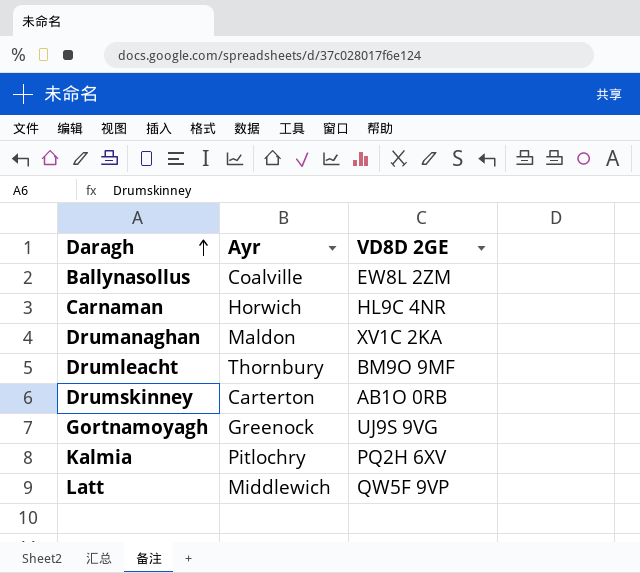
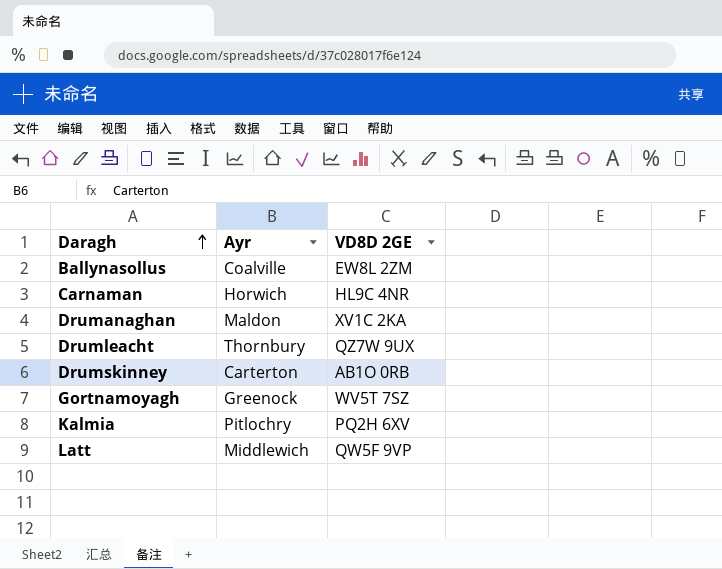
Drumleacht | VD8D 2GE: BM9O 9MF -> QZ7W 9UX
Gortnamoyagh | VD8D 2GE: UJ9S 9VG -> WV5T 7SZ

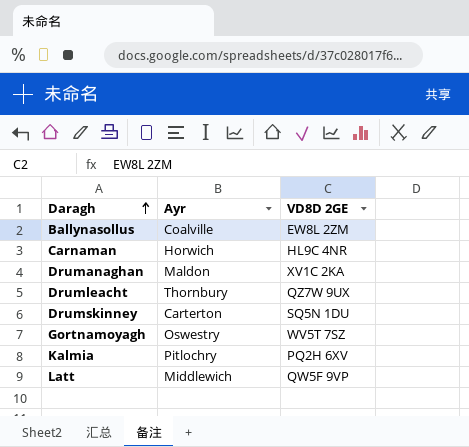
Drumskinney | VD8D 2GE: AB1O 0RB -> SQ5N 1DU
Gortnamoyagh | Ayr: Greenock -> Oswestry

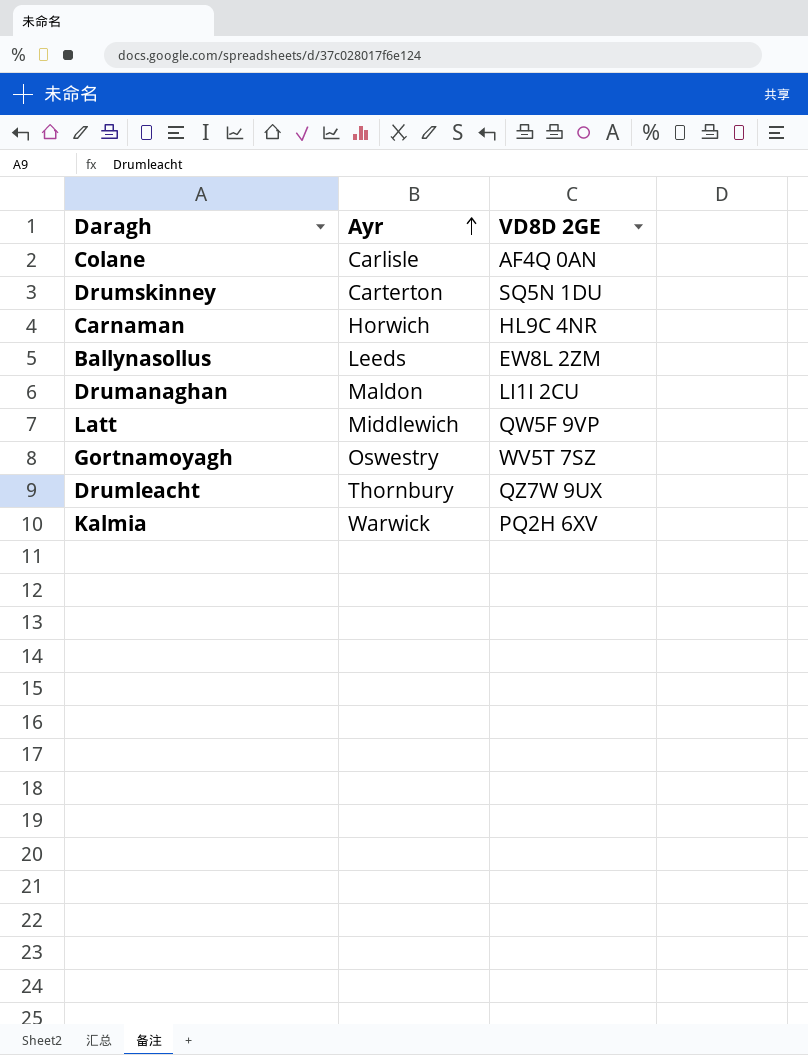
row order: Daragh ascending -> Ayr ascending
row Colane: none -> Carlisle | AF4Q 0AN
Ballynasollus | Ayr: Coalville -> Leeds
Drumanaghan | VD8D 2GE: XV1C 2KA -> LI1I 2CU
Kalmia | Ayr: Pitlochry -> Warwick

